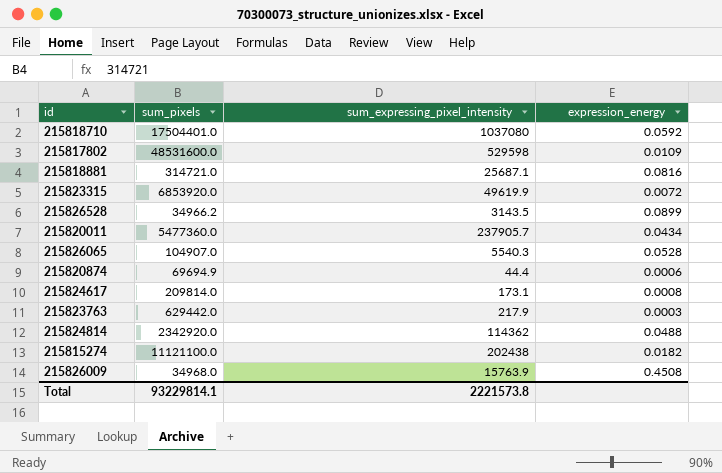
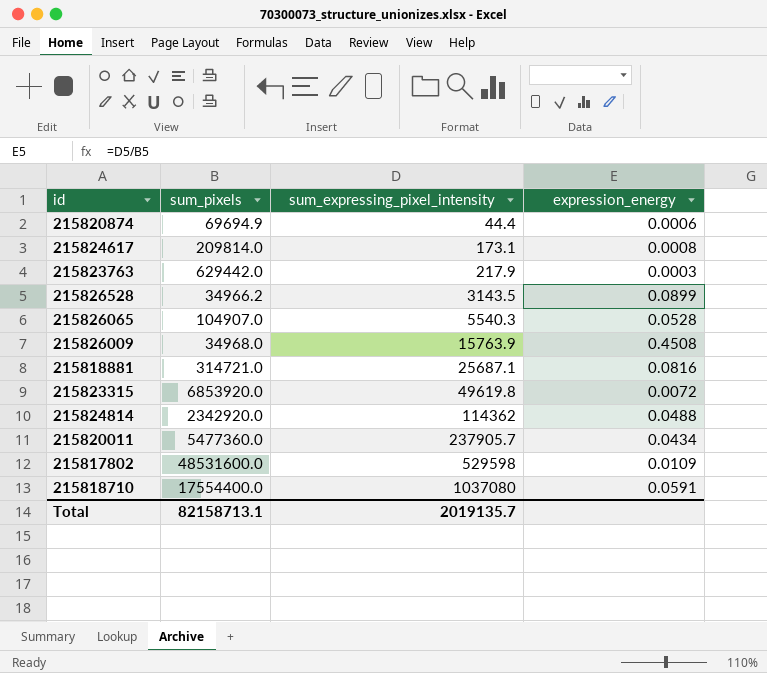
row order: none -> sum_expressing_pixel_intensity ascending
row 215815274: 11121100.0 | 202438 | 0.0182 -> none
215823315 | sum_expressing_pixel_intensity: 49619.9 -> 49619.8
215818710 | sum_pixels: 17504401.0 -> 17554400.0
215818710 | expression_energy: 0.0592 -> 0.0591
Total | sum_pixels: 93229814.1 -> 82158713.1
Total | sum_expressing_pixel_intensity: 2221573.8 -> 2019135.7

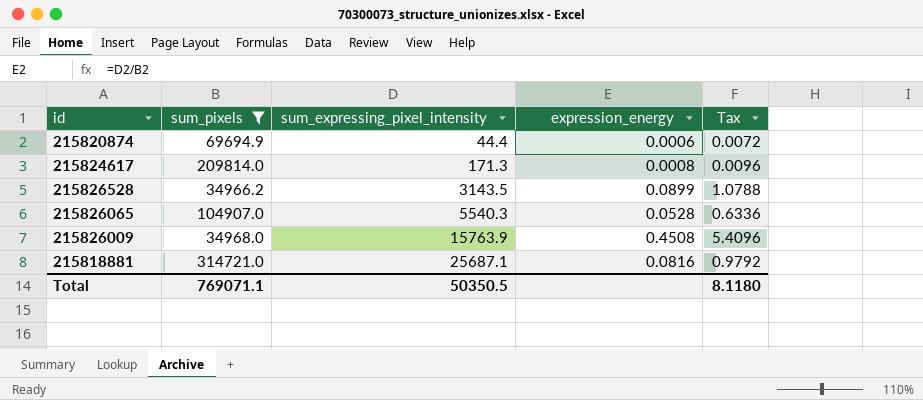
filter: none -> sum_pixels <= 314721.0
column Tax | formula: none -> [expression_energy] * 12
215824617 | sum_expressing_pixel_intensity: 173.1 -> 171.3
Total | sum_pixels: 82158713.1 -> 769071.1
Total | sum_expressing_pixel_intensity: 2019135.7 -> 50350.5

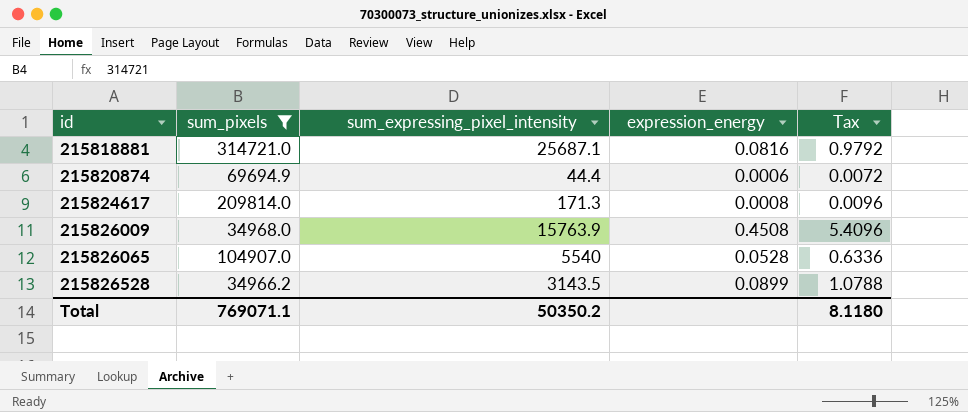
row order: sum_expressing_pixel_intensity ascending -> id ascending
215826065 | sum_expressing_pixel_intensity: 5540.3 -> 5540
Total | sum_expressing_pixel_intensity: 50350.5 -> 50350.2

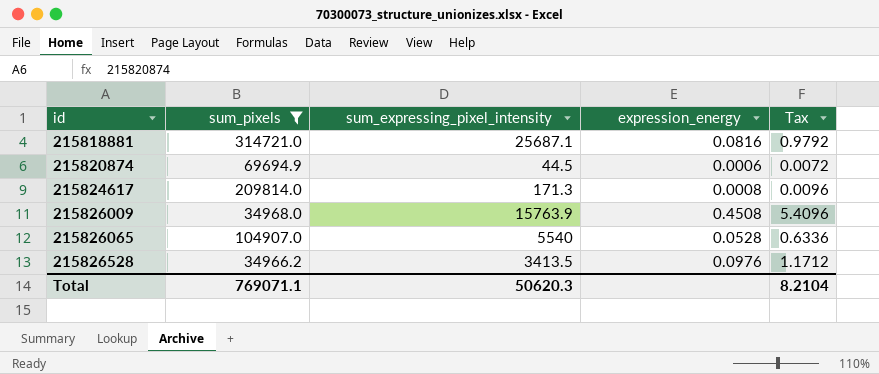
215820874 | sum_expressing_pixel_intensity: 44.4 -> 44.5
215826528 | sum_expressing_pixel_intensity: 3143.5 -> 3413.5
215826528 | expression_energy: 0.0899 -> 0.0976
215826528 | Tax: 1.0788 -> 1.1712
Total | sum_expressing_pixel_intensity: 50350.2 -> 50620.3
Total | Tax: 8.1180 -> 8.2104

